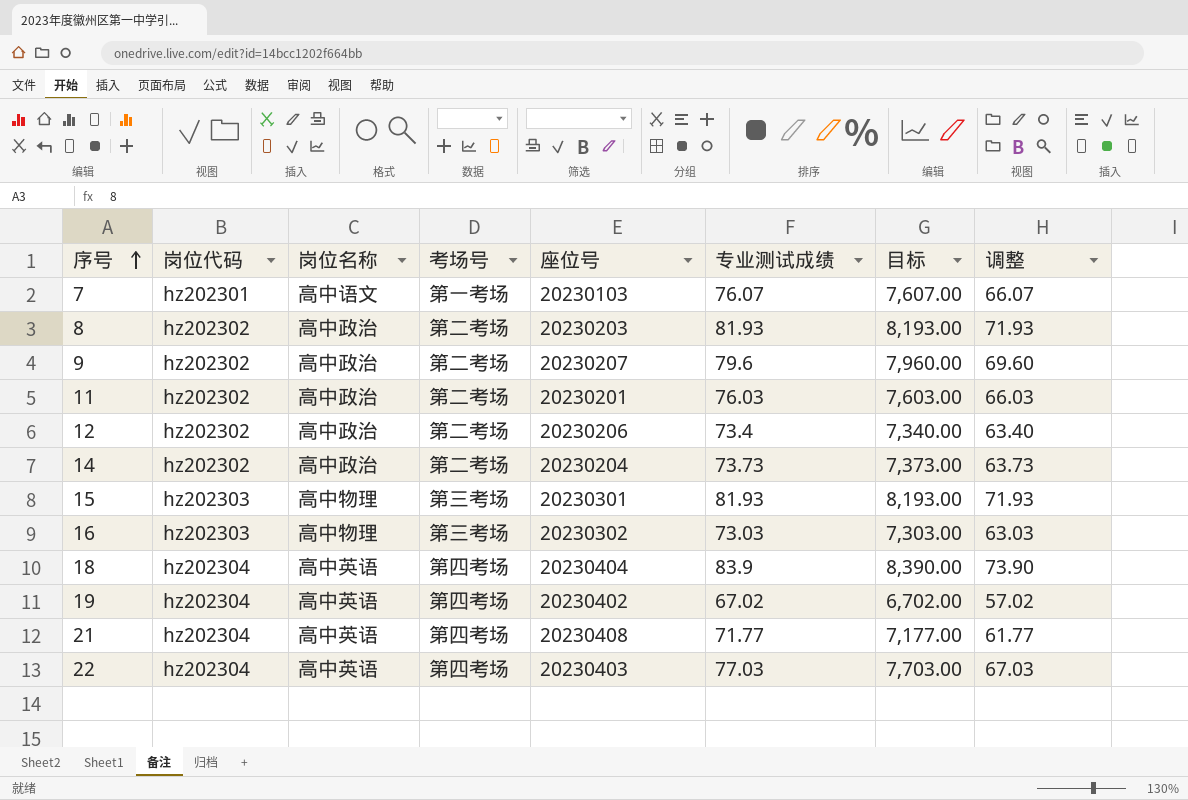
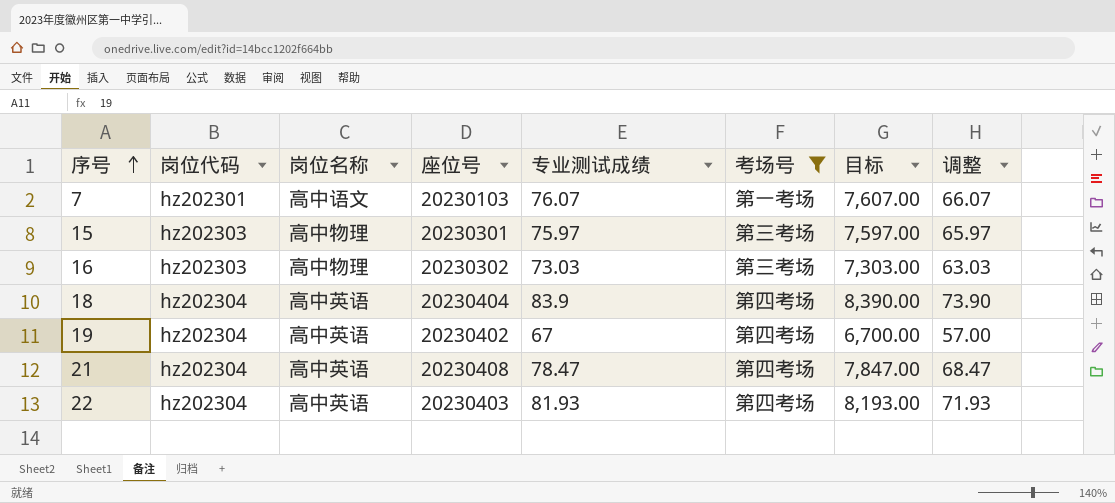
filter: none -> 考场号 != 第二考场
column 考场号 | position: 4 -> 6
15 | 专业测试成绩: 81.93 -> 75.97
15 | 目标: 8,193.00 -> 7,597.00
15 | 调整: 71.93 -> 65.97
19 | 专业测试成绩: 67.02 -> 67
19 | 目标: 6,702.00 -> 6,700.00
19 | 调整: 57.02 -> 57.00
21 | 专业测试成绩: 71.77 -> 78.47
21 | 目标: 7,177.00 -> 7,847.00
21 | 调整: 61.77 -> 68.47
22 | 专业测试成绩: 77.03 -> 81.93
22 | 目标: 7,703.00 -> 8,193.00
22 | 调整: 67.03 -> 71.93

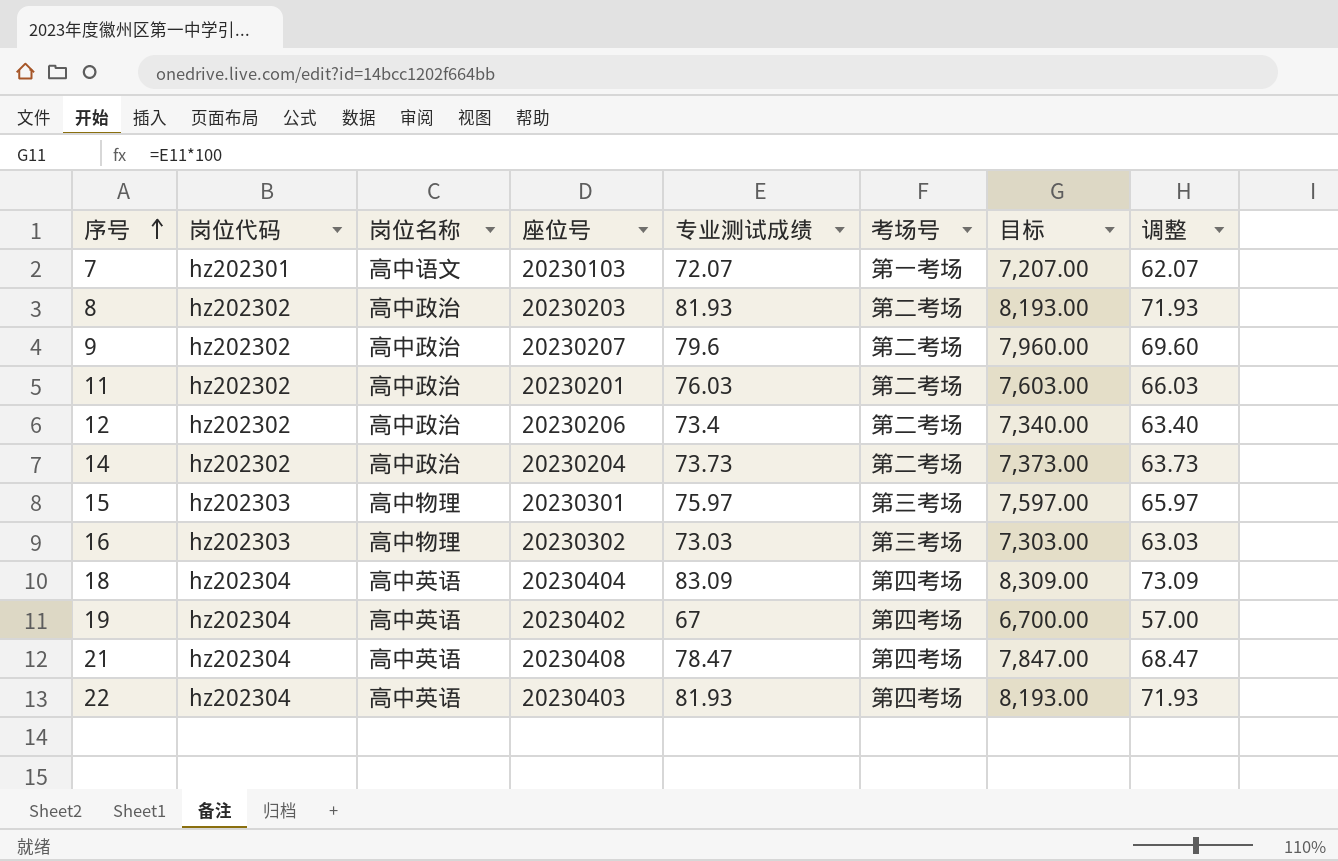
filter: 考场号 != 第二考场 -> none
7 | 专业测试成绩: 76.07 -> 72.07
7 | 目标: 7,607.00 -> 7,207.00
7 | 调整: 66.07 -> 62.07
18 | 专业测试成绩: 83.9 -> 83.09
18 | 目标: 8,390.00 -> 8,309.00
18 | 调整: 73.90 -> 73.09

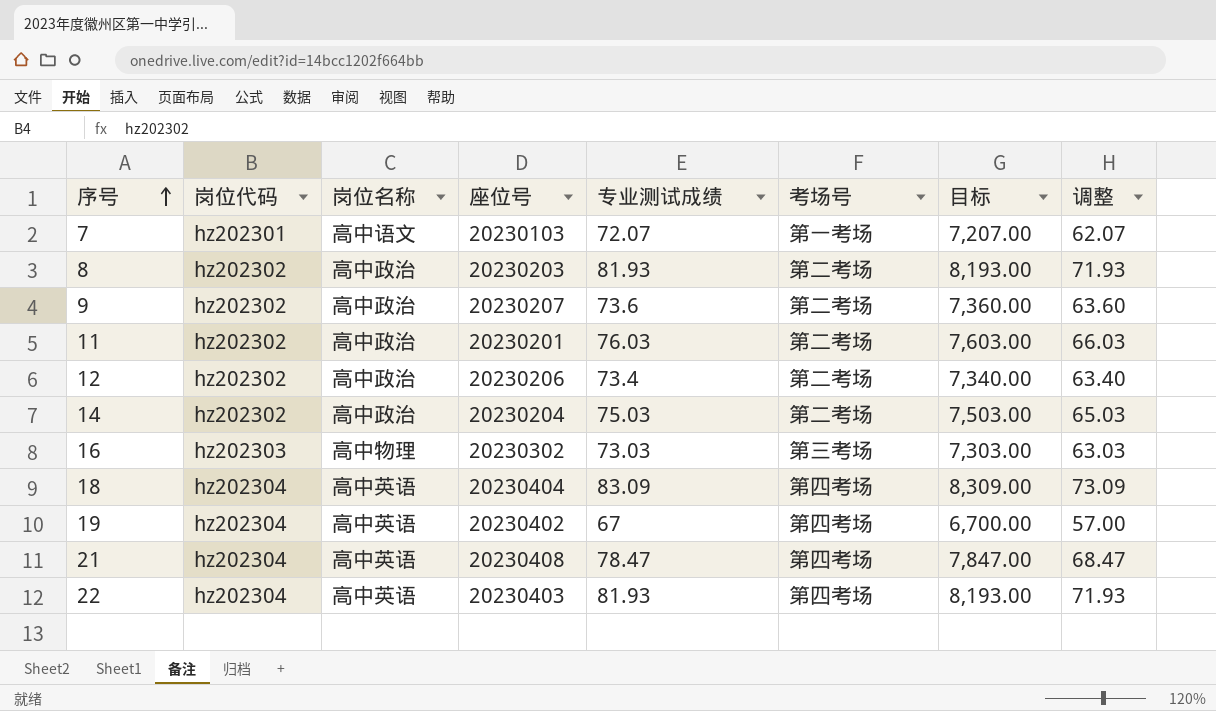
row 15: hz202303 | 高中物理 | 20230301 | 75.97 | 第三考场 | 7,597.00 | 65.97 -> none
9 | 专业测试成绩: 79.6 -> 73.6
9 | 目标: 7,960.00 -> 7,360.00
9 | 调整: 69.60 -> 63.60
14 | 专业测试成绩: 73.73 -> 75.03
14 | 目标: 7,373.00 -> 7,503.00
14 | 调整: 63.73 -> 65.03

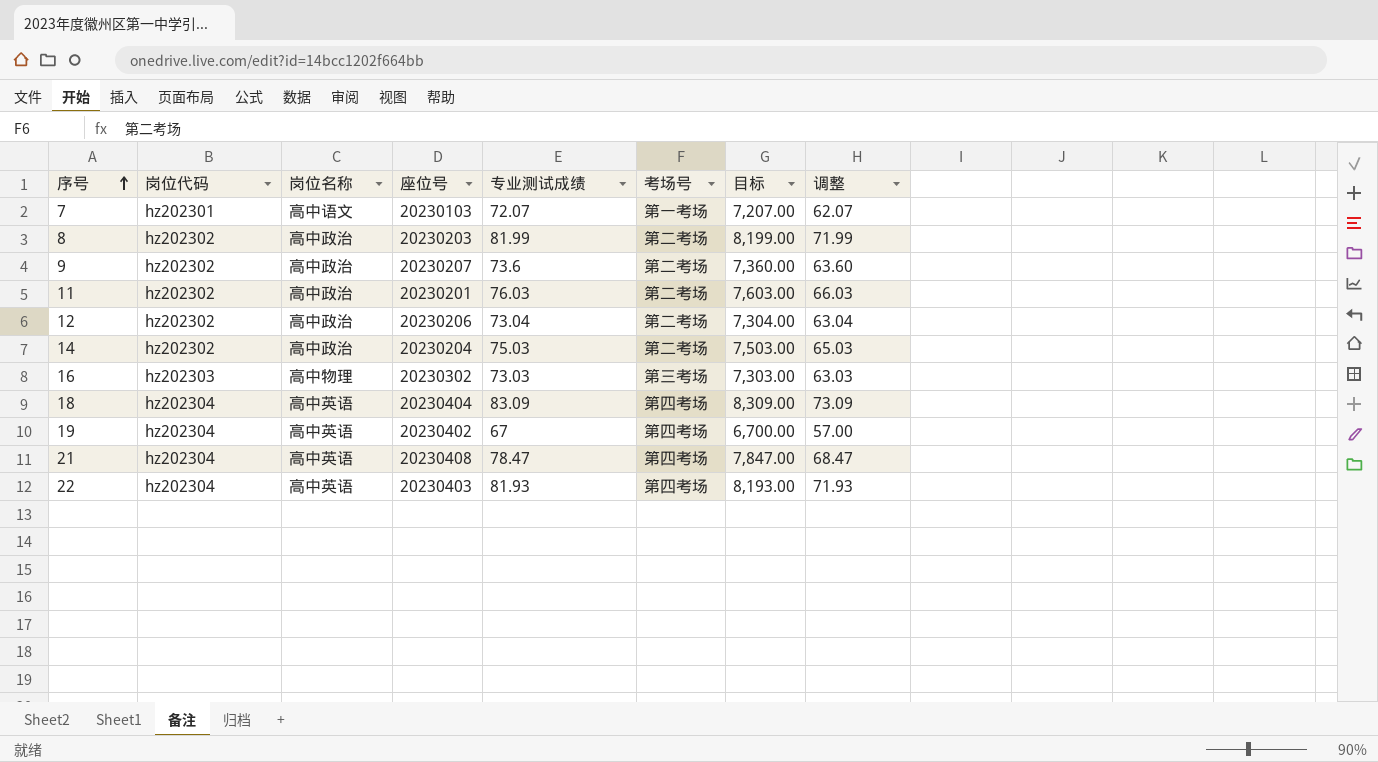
8 | 专业测试成绩: 81.93 -> 81.99
8 | 目标: 8,193.00 -> 8,199.00
8 | 调整: 71.93 -> 71.99
12 | 专业测试成绩: 73.4 -> 73.04
12 | 目标: 7,340.00 -> 7,304.00
12 | 调整: 63.40 -> 63.04

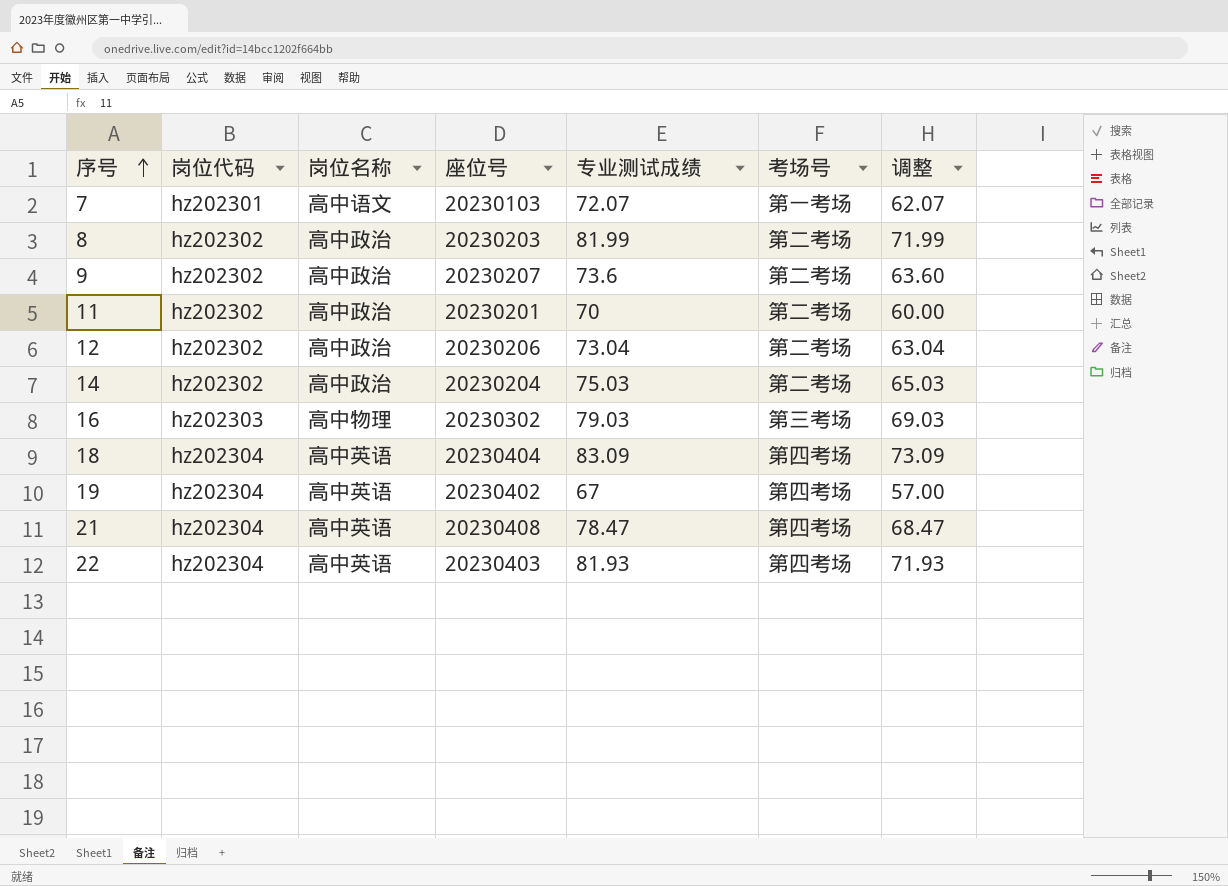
column 目标 | formula: [专业测试成绩] * 100 -> none
11 | 专业测试成绩: 76.03 -> 70
11 | 调整: 66.03 -> 60.00
16 | 专业测试成绩: 73.03 -> 79.03
16 | 调整: 63.03 -> 69.03

